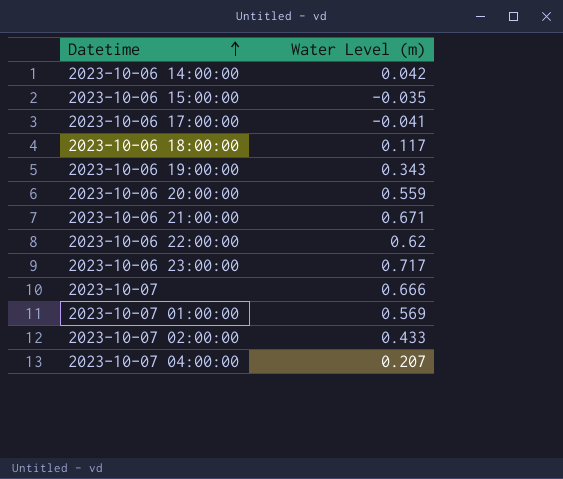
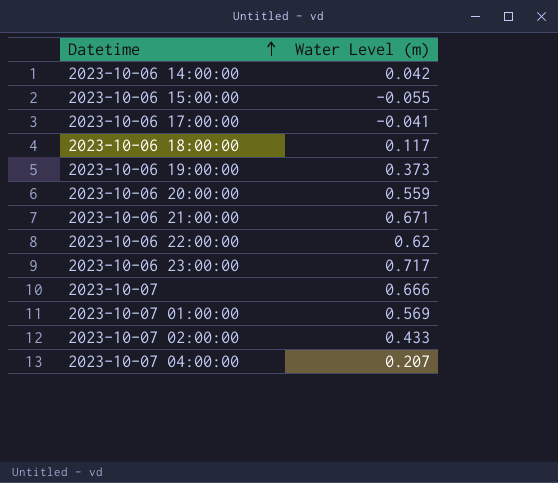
2023-10-06 15:00:00 | Water Level (m): -0.035 -> -0.055
2023-10-06 19:00:00 | Water Level (m): 0.343 -> 0.373

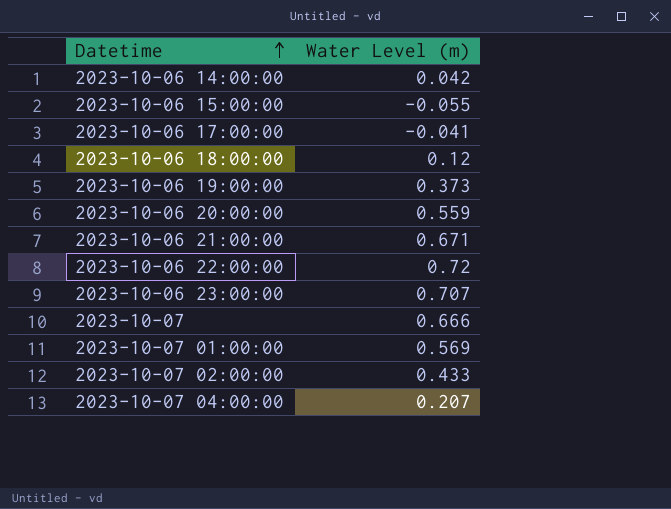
2023-10-06 18:00:00 | Water Level (m): 0.117 -> 0.12
2023-10-06 22:00:00 | Water Level (m): 0.62 -> 0.72
2023-10-06 23:00:00 | Water Level (m): 0.717 -> 0.707

